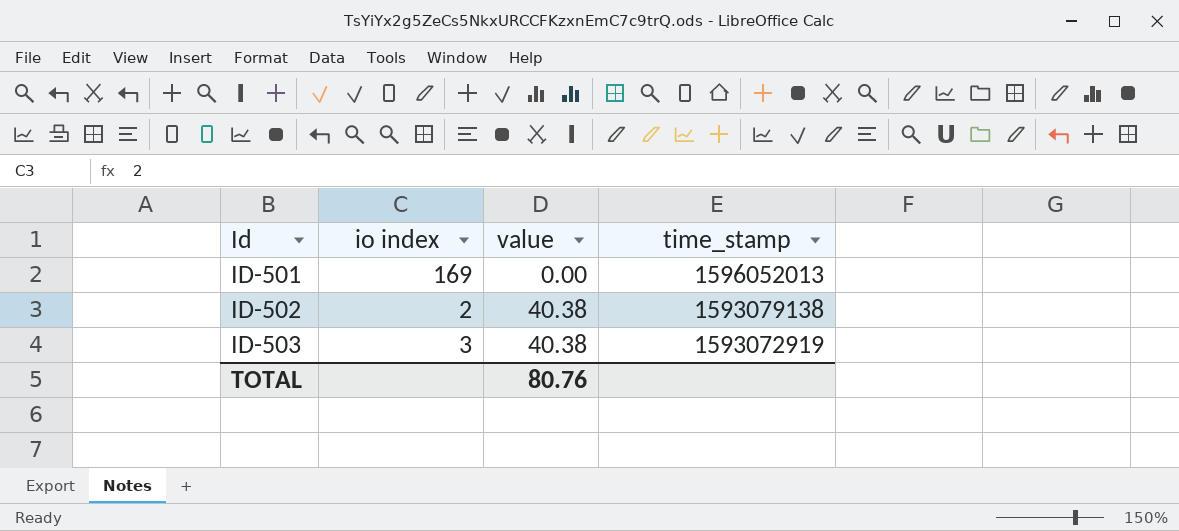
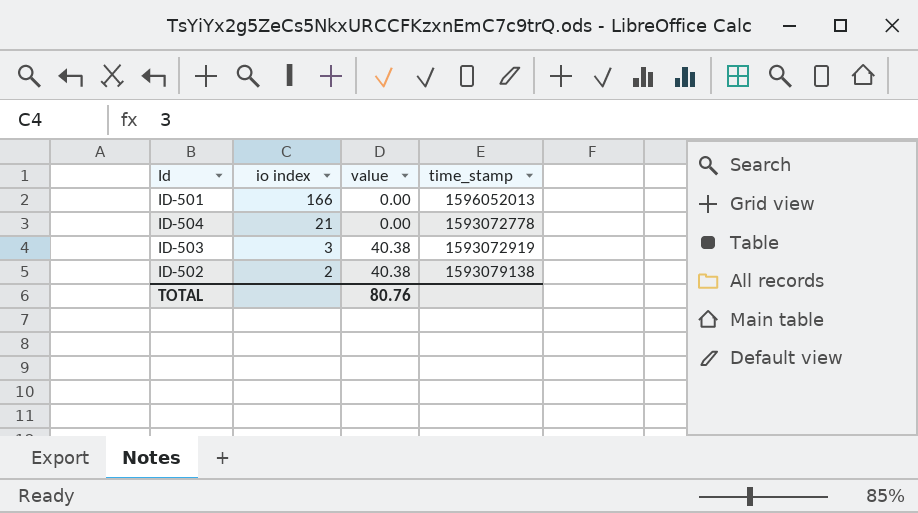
row order: Id ascending -> io index descending
ID-501 | io index: 169 -> 166
row ID-504: none -> 21 | 0.00 | 1593072778

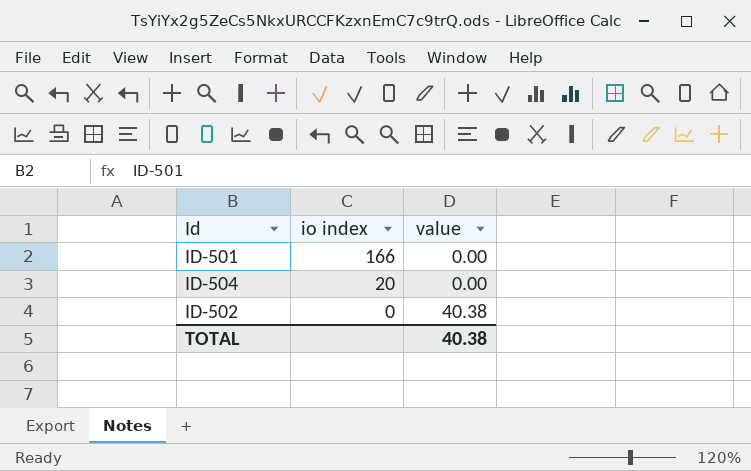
column time_stamp | position: 4 -> none
row ID-503: 3 | 40.38 | 1593072919 -> none
ID-504 | io index: 21 -> 20
ID-502 | io index: 2 -> 0
TOTAL | value: 80.76 -> 40.38

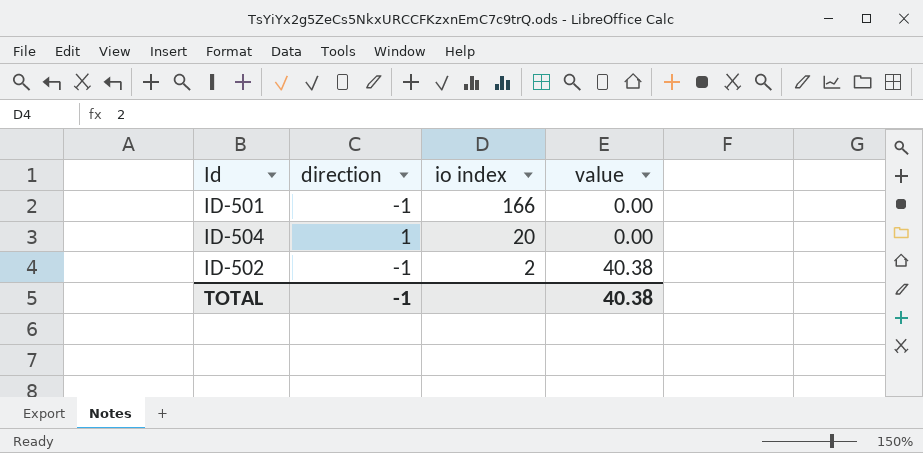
column direction | position: none -> 2
ID-502 | io index: 0 -> 2

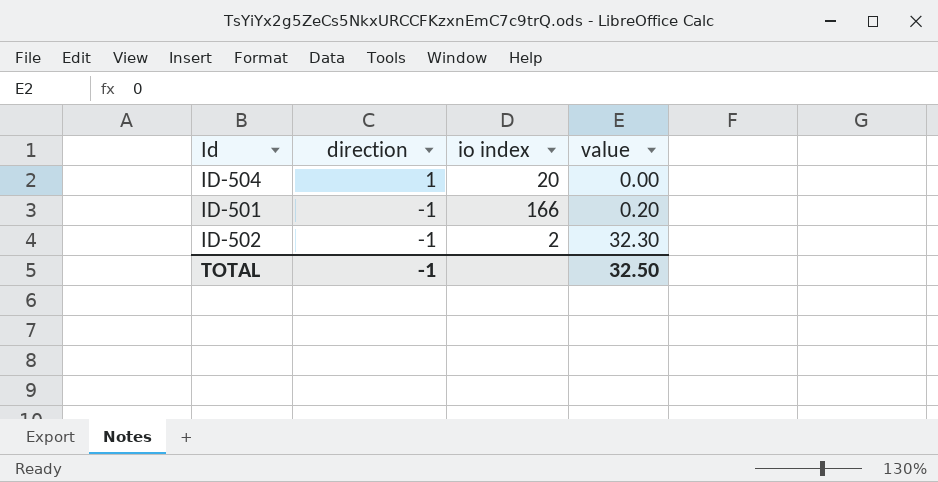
row order: io index descending -> direction descending
ID-501 | value: 0.00 -> 0.20
ID-502 | value: 40.38 -> 32.30
TOTAL | value: 40.38 -> 32.50

